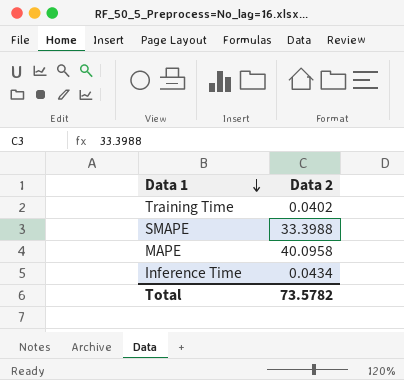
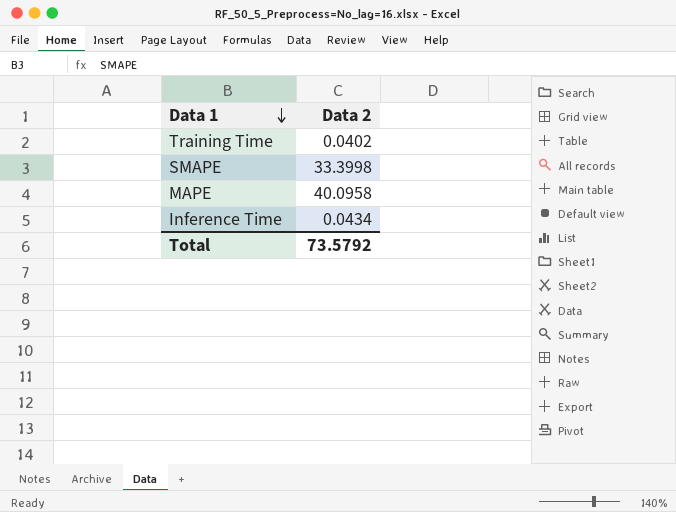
SMAPE | Data 2: 33.3988 -> 33.3998
Total | Data 2: 73.5782 -> 73.5792

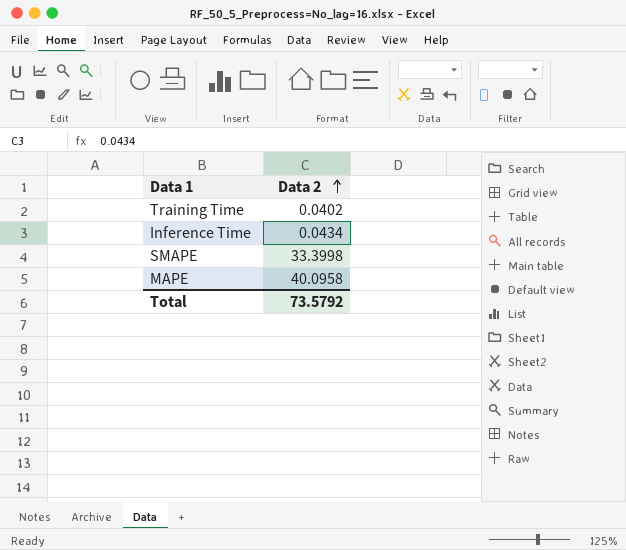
row order: Data 1 descending -> Data 2 ascending

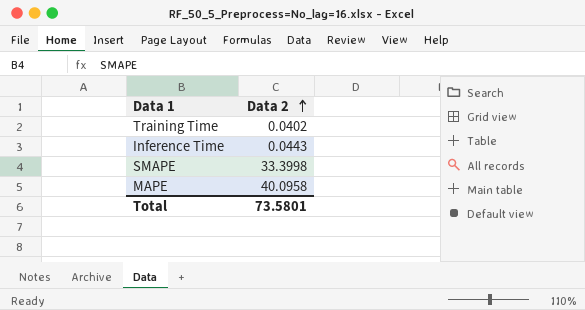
Inference Time | Data 2: 0.0434 -> 0.0443
Total | Data 2: 73.5792 -> 73.5801

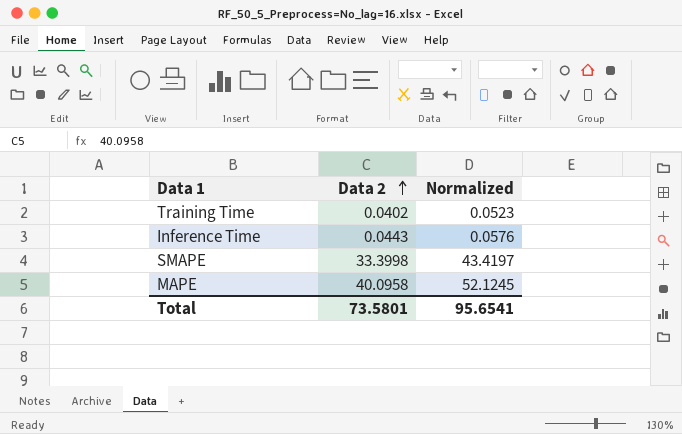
column Normalized | formula: none -> [Data 2] * 1.3

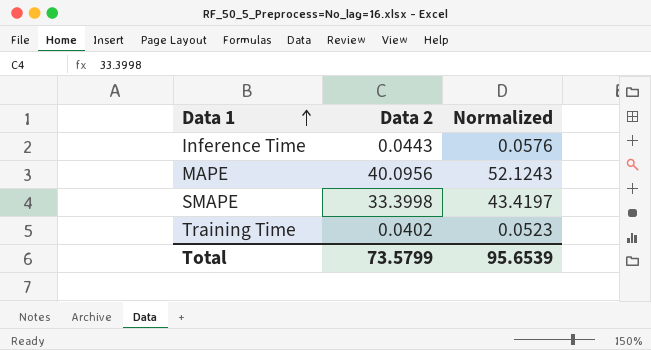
row order: Data 2 ascending -> Data 1 ascending
MAPE | Data 2: 40.0958 -> 40.0956
MAPE | Normalized: 52.1245 -> 52.1243
Total | Data 2: 73.5801 -> 73.5799
Total | Normalized: 95.6541 -> 95.6539

